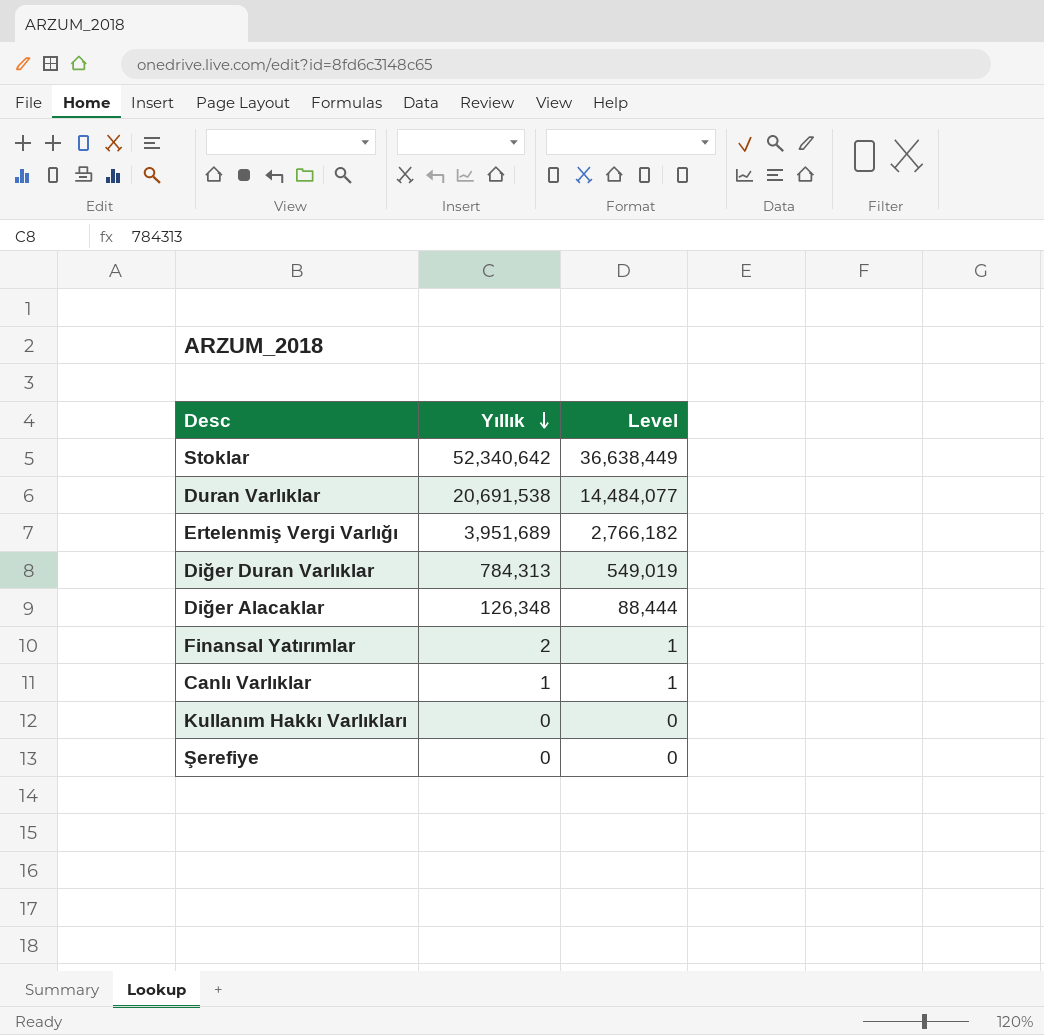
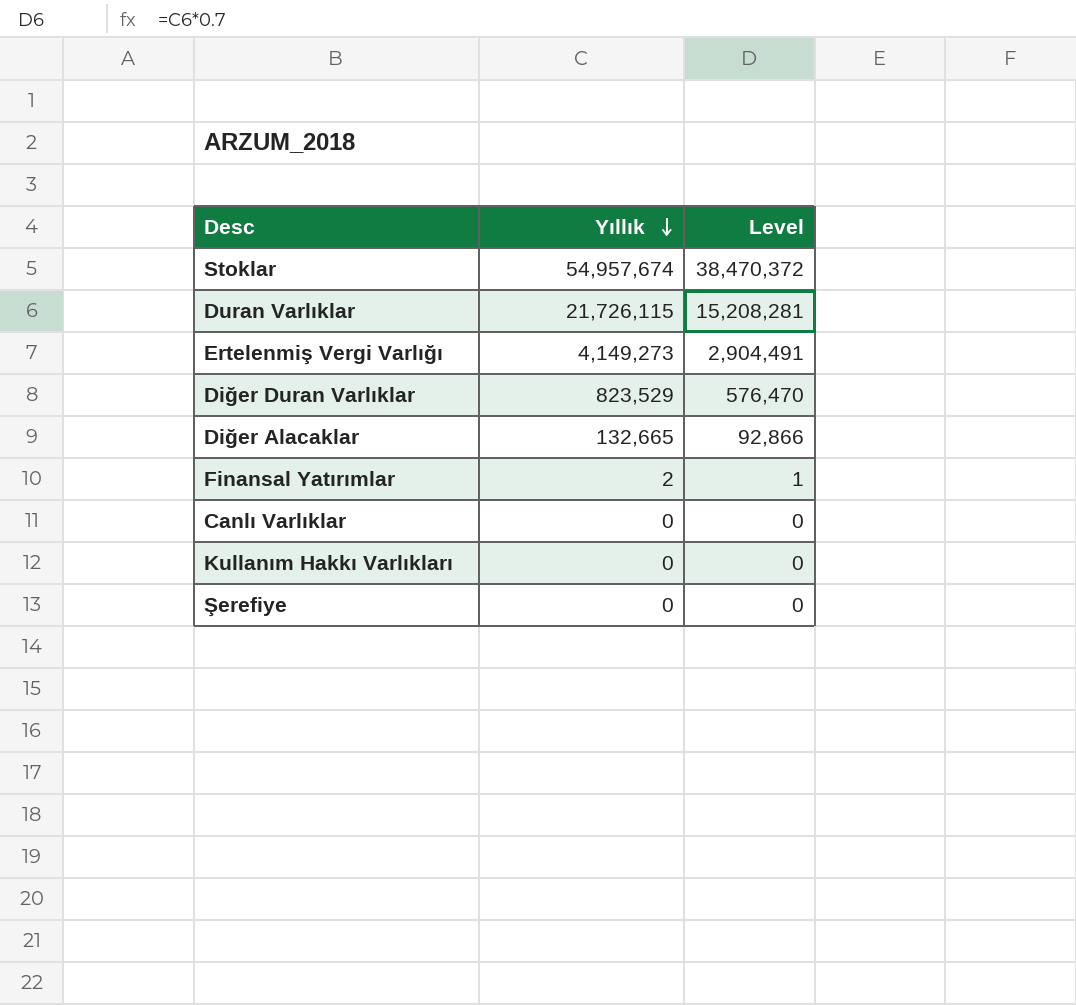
Stoklar | Yıllık: 52,340,642 -> 54,957,674
Stoklar | Level: 36,638,449 -> 38,470,372
Duran Varlıklar | Yıllık: 20,691,538 -> 21,726,115
Duran Varlıklar | Level: 14,484,077 -> 15,208,281
Ertelenmiş Vergi Varlığı | Yıllık: 3,951,689 -> 4,149,273
Ertelenmiş Vergi Varlığı | Level: 2,766,182 -> 2,904,491
Diğer Duran Varlıklar | Yıllık: 784,313 -> 823,529
Diğer Duran Varlıklar | Level: 549,019 -> 576,470
Diğer Alacaklar | Yıllık: 126,348 -> 132,665
Diğer Alacaklar | Level: 88,444 -> 92,866
Canlı Varlıklar | Yıllık: 1 -> 0
Canlı Varlıklar | Level: 1 -> 0

